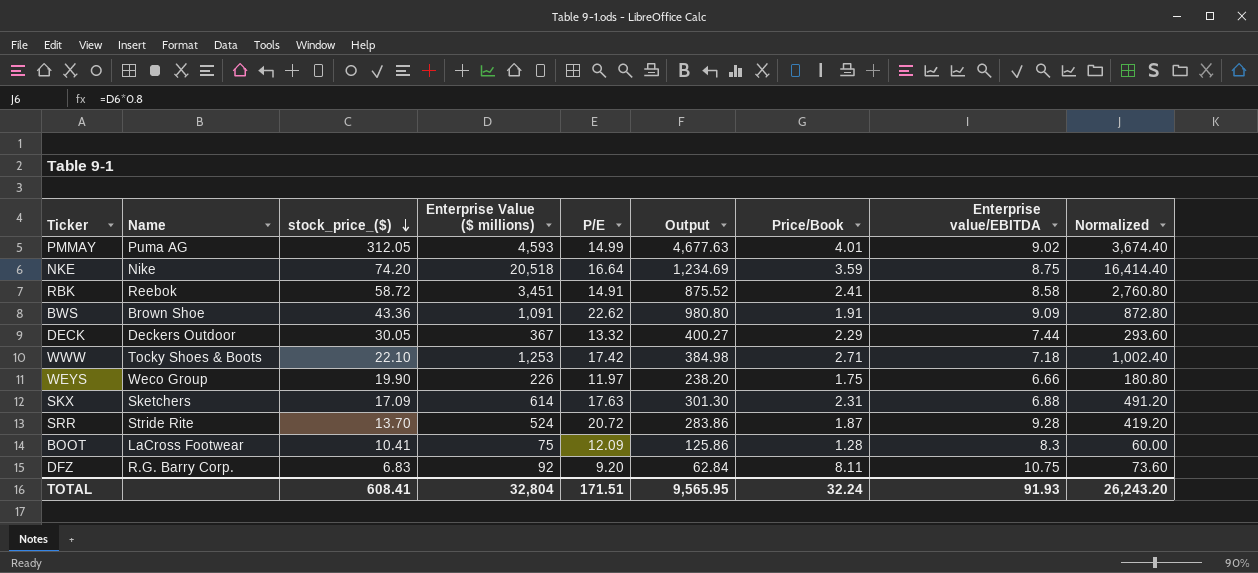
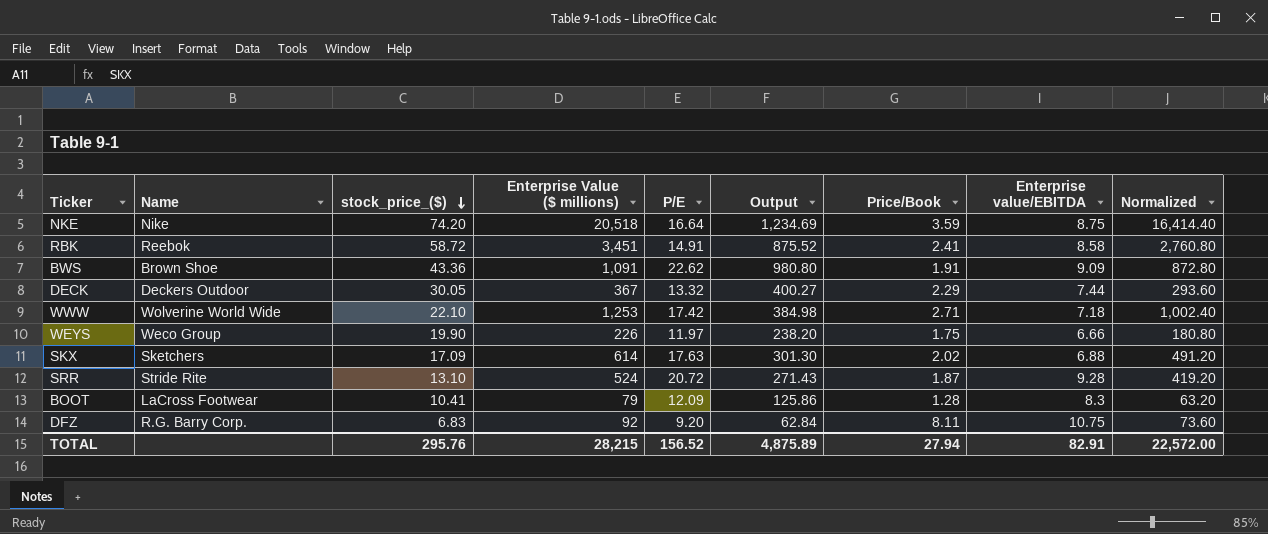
row PMMAY: Puma AG | 312.05 | 4,593 | 14.99 | 4,677.63 | 4.01 | 9.02 | 3,674.40 -> none
WWW | Name: Tocky Shoes & Boots -> Wolverine World Wide
SKX | Price/Book: 2.31 -> 2.02
SRR | stock_price_($): 13.70 -> 13.10
SRR | Output: 283.86 -> 271.43
BOOT | Enterprise Value ($ millions): 75 -> 79
BOOT | Normalized: 60.00 -> 63.20
TOTAL | stock_price_($): 608.41 -> 295.76
TOTAL | Enterprise Value ($ millions): 32,804 -> 28,215
TOTAL | P/E: 171.51 -> 156.52
TOTAL | Output: 9,565.95 -> 4,875.89
TOTAL | Price/Book: 32.24 -> 27.94
TOTAL | Enterprise value/EBITDA: 91.93 -> 82.91
TOTAL | Normalized: 26,243.20 -> 22,572.00

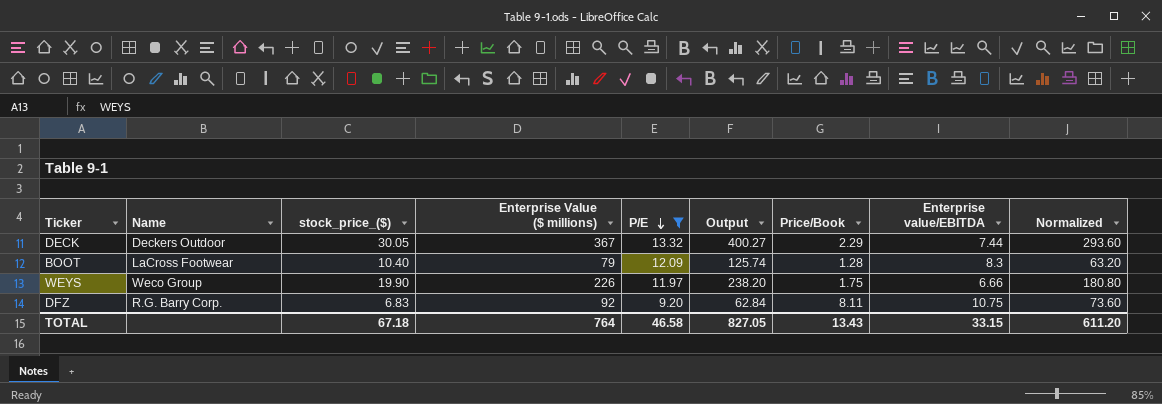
filter: none -> P/E <= 13.32
row order: stock_price_($) descending -> P/E descending
BOOT | stock_price_($): 10.41 -> 10.40
BOOT | Output: 125.86 -> 125.74
TOTAL | stock_price_($): 295.76 -> 67.18
TOTAL | Enterprise Value ($ millions): 28,215 -> 764
TOTAL | P/E: 156.52 -> 46.58
TOTAL | Output: 4,875.89 -> 827.05
TOTAL | Price/Book: 27.94 -> 13.43
TOTAL | Enterprise value/EBITDA: 82.91 -> 33.15
TOTAL | Normalized: 22,572.00 -> 611.20

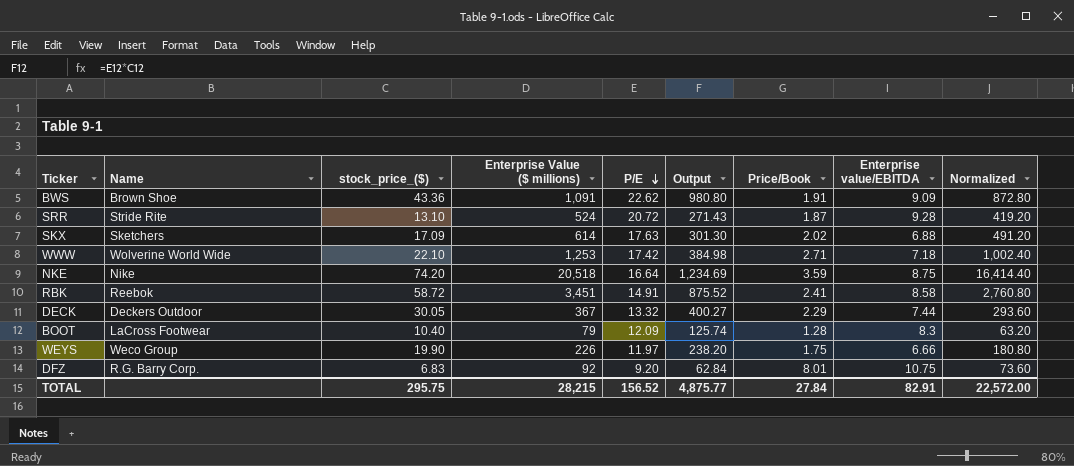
filter: P/E <= 13.32 -> none
DFZ | Price/Book: 8.11 -> 8.01
TOTAL | stock_price_($): 67.18 -> 295.75
TOTAL | Enterprise Value ($ millions): 764 -> 28,215
TOTAL | P/E: 46.58 -> 156.52
TOTAL | Output: 827.05 -> 4,875.77
TOTAL | Price/Book: 13.43 -> 27.84
TOTAL | Enterprise value/EBITDA: 33.15 -> 82.91
TOTAL | Normalized: 611.20 -> 22,572.00

